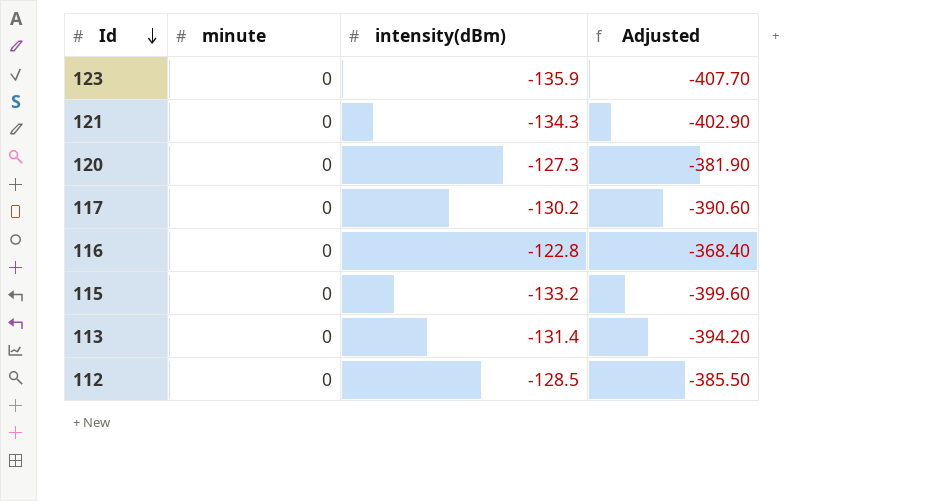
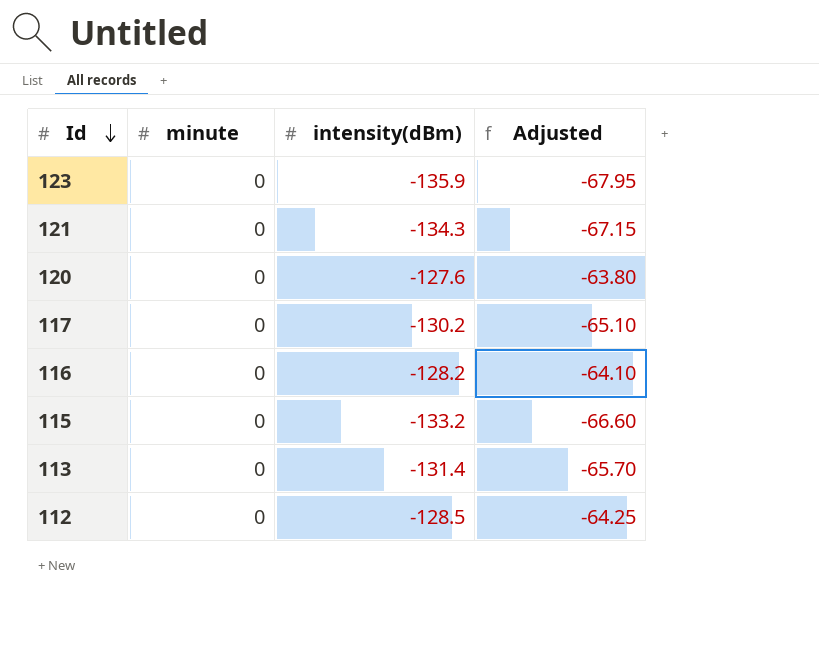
column Adjusted | formula: [intensity(dBm)] * 3 -> [intensity(dBm)] * 0.5
120 | intensity(dBm): -127.3 -> -127.6
116 | intensity(dBm): -122.8 -> -128.2

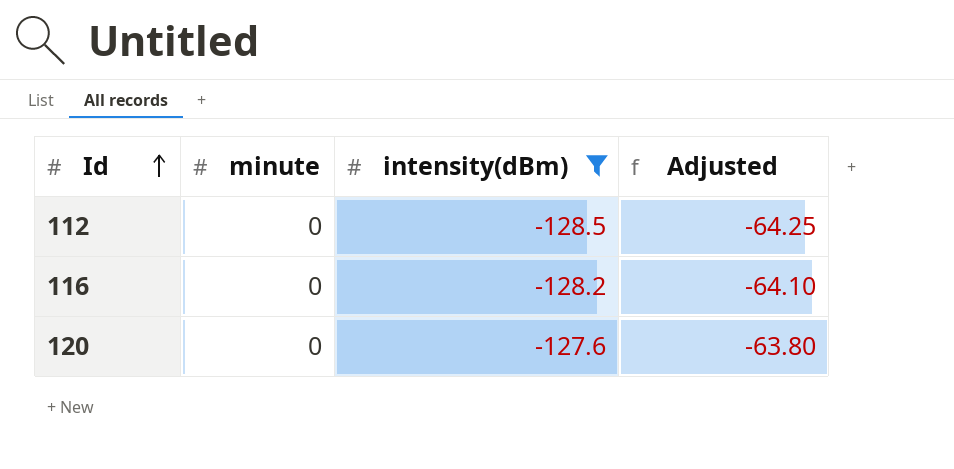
filter: none -> intensity(dBm) >= -128.5
row order: Id descending -> Id ascending

